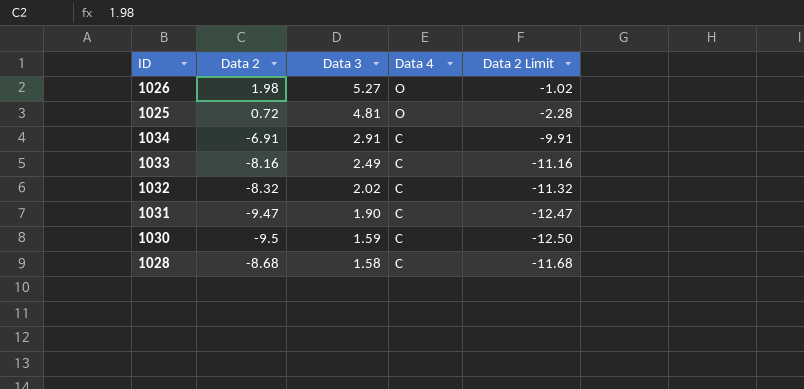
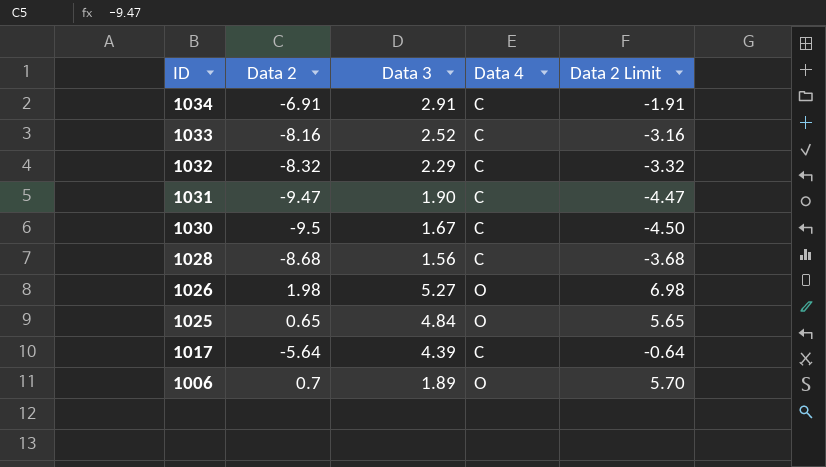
row order: Data 3 descending -> ID descending
column Data 2 Limit | formula: [Data 2] - 3 -> [Data 2] + 5
1033 | Data 3: 2.49 -> 2.52
1032 | Data 3: 2.02 -> 2.29
1030 | Data 3: 1.59 -> 1.67
1028 | Data 3: 1.58 -> 1.56
1025 | Data 2: 0.72 -> 0.65
1025 | Data 3: 4.81 -> 4.84
row 1017: none -> -5.64 | 4.39 | C | -0.64
row 1006: none -> 0.7 | 1.89 | O | 5.70

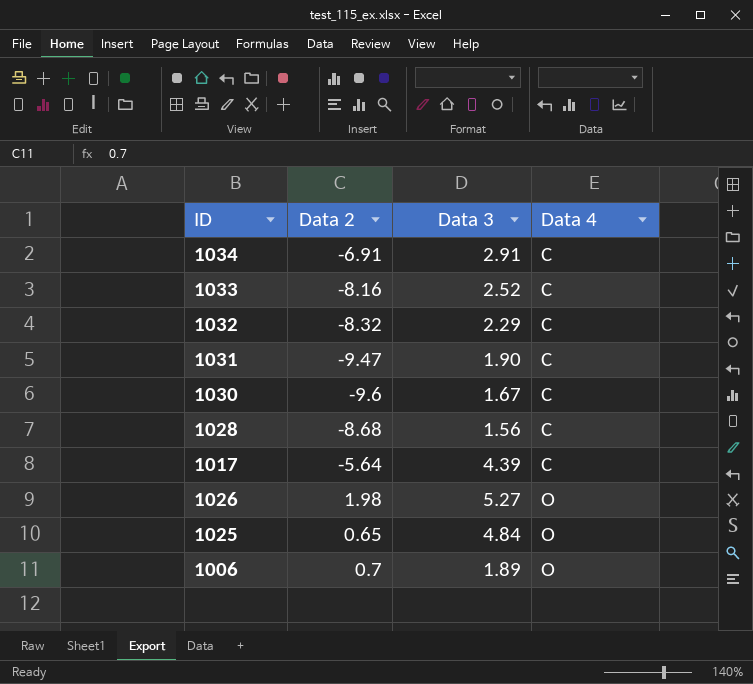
row order: ID descending -> Data 4 ascending
column Data 2 Limit | formula: [Data 2] + 5 -> none
1030 | Data 2: -9.5 -> -9.6

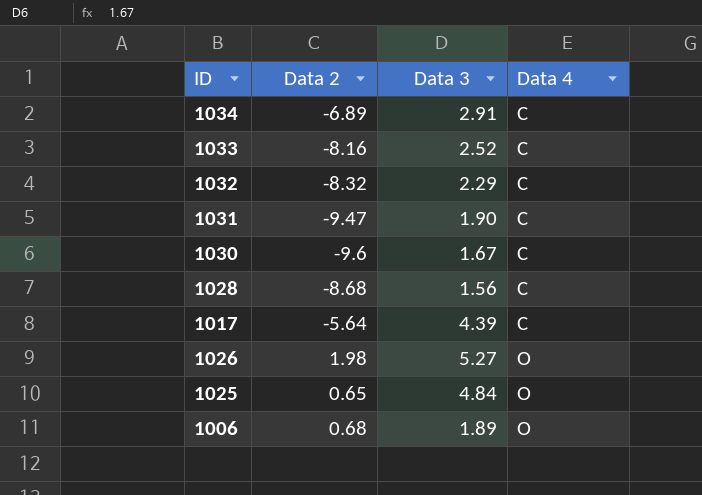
1034 | Data 2: -6.91 -> -6.89
1006 | Data 2: 0.7 -> 0.68

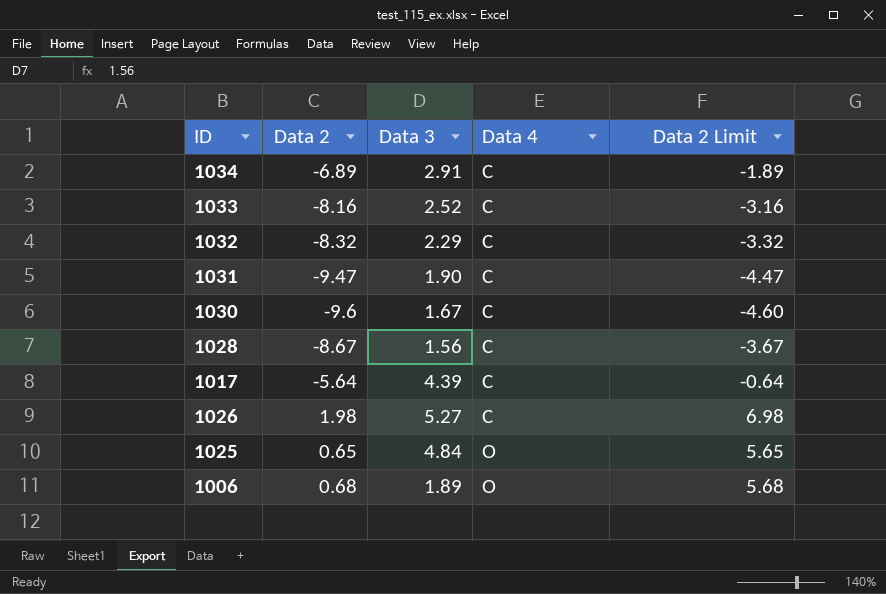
column Data 2 Limit | formula: none -> [Data 2] + 5
1028 | Data 2: -8.68 -> -8.67
1026 | Data 4: O -> C

